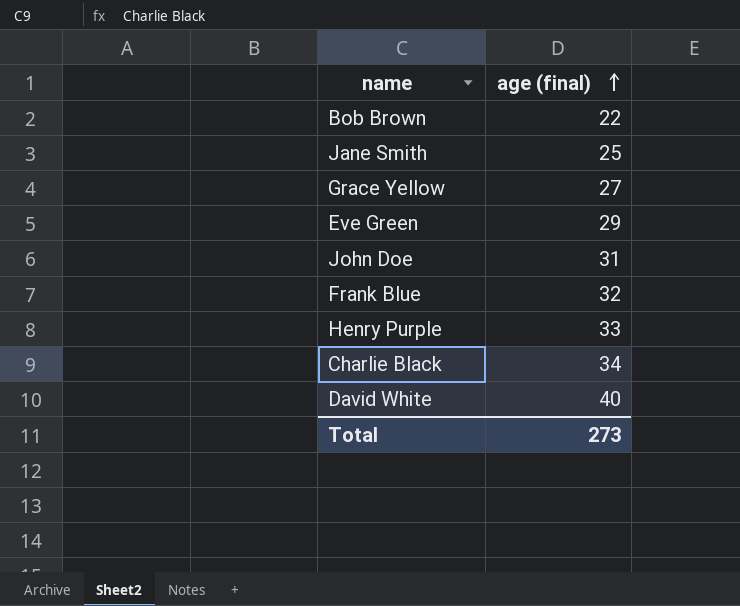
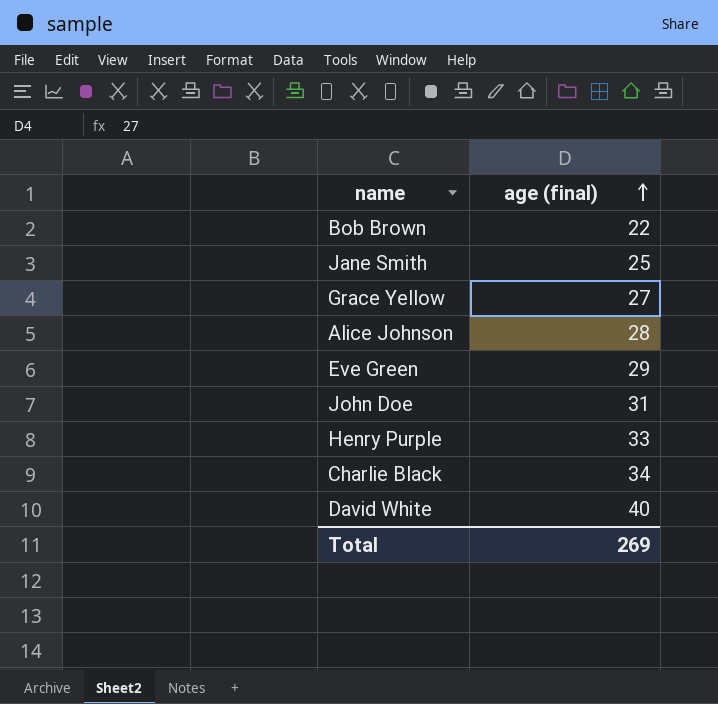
row Frank Blue: 32 -> none
row Alice Johnson: none -> 28
Total | age (final): 273 -> 269

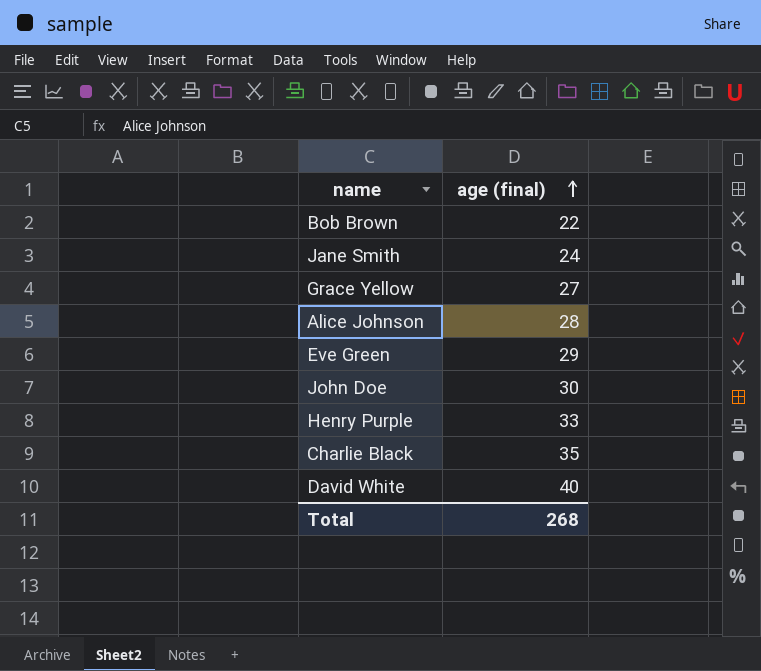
Jane Smith | age (final): 25 -> 24
John Doe | age (final): 31 -> 30
Charlie Black | age (final): 34 -> 35
Total | age (final): 269 -> 268

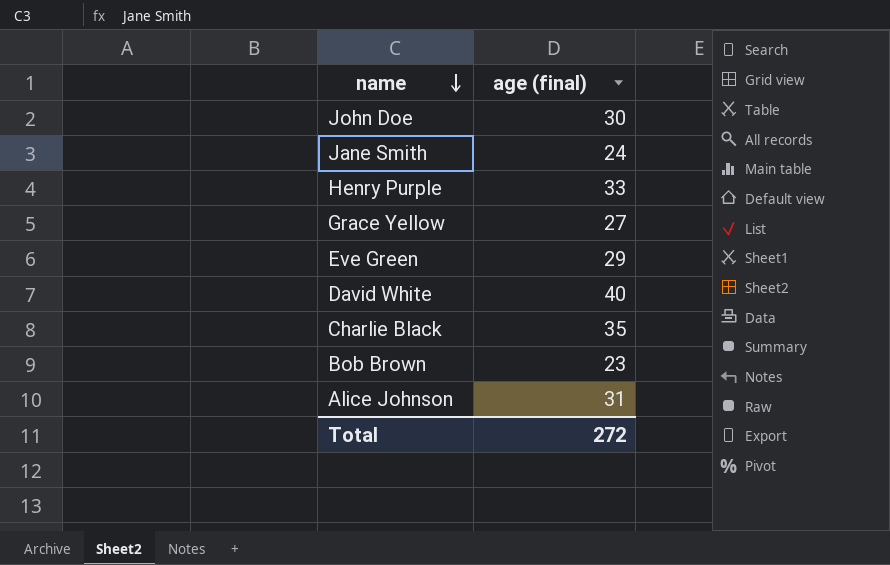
row order: age (final) ascending -> name descending
Bob Brown | age (final): 22 -> 23
Alice Johnson | age (final): 28 -> 31
Total | age (final): 268 -> 272

